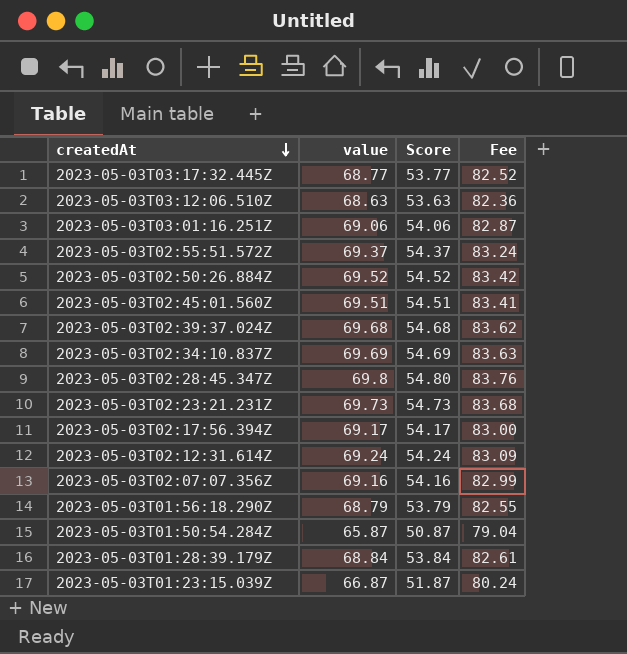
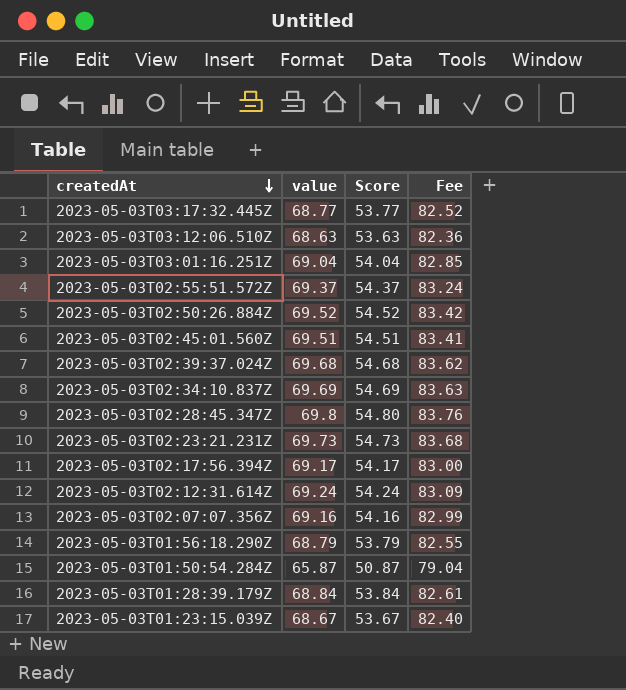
2023-05-03T03:01:16.251Z | value: 69.06 -> 69.04
2023-05-03T03:01:16.251Z | Score: 54.06 -> 54.04
2023-05-03T03:01:16.251Z | Fee: 82.87 -> 82.85
2023-05-03T01:23:15.039Z | value: 66.87 -> 68.67
2023-05-03T01:23:15.039Z | Score: 51.87 -> 53.67
2023-05-03T01:23:15.039Z | Fee: 80.24 -> 82.40

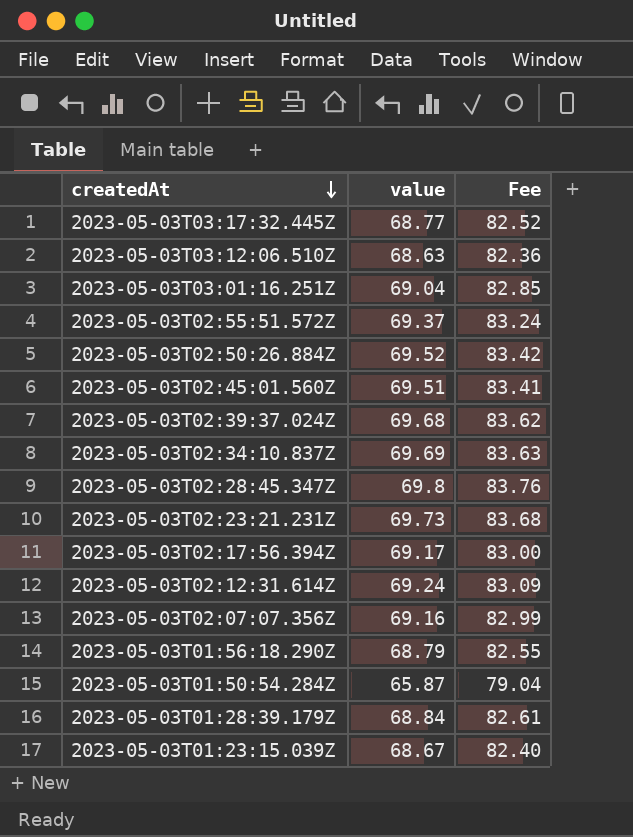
column Score | formula: [value] - 15 -> none

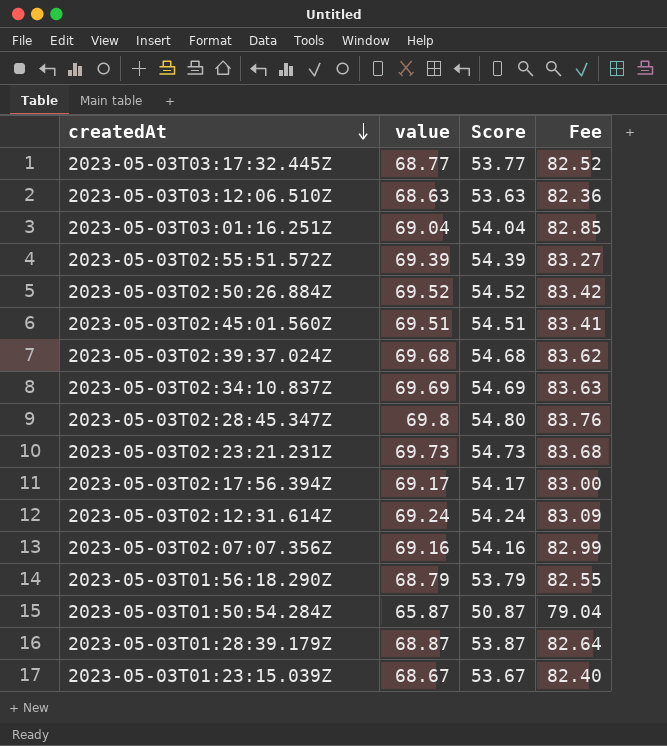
column Score | formula: none -> [value] - 15
2023-05-03T02:55:51.572Z | value: 69.37 -> 69.39
2023-05-03T02:55:51.572Z | Fee: 83.24 -> 83.27
2023-05-03T01:28:39.179Z | value: 68.84 -> 68.87
2023-05-03T01:28:39.179Z | Fee: 82.61 -> 82.64

